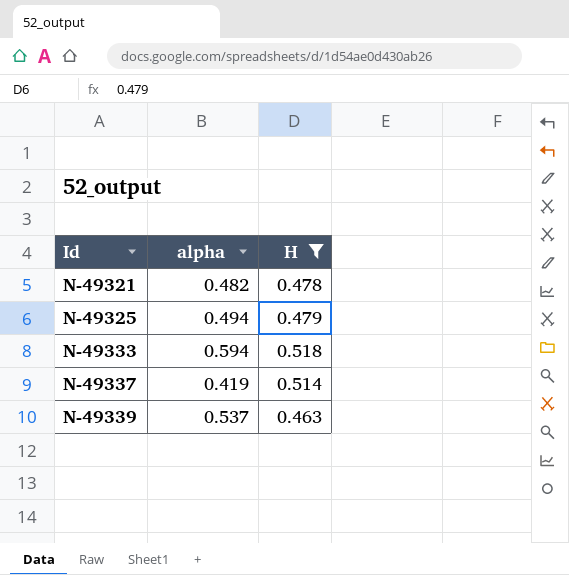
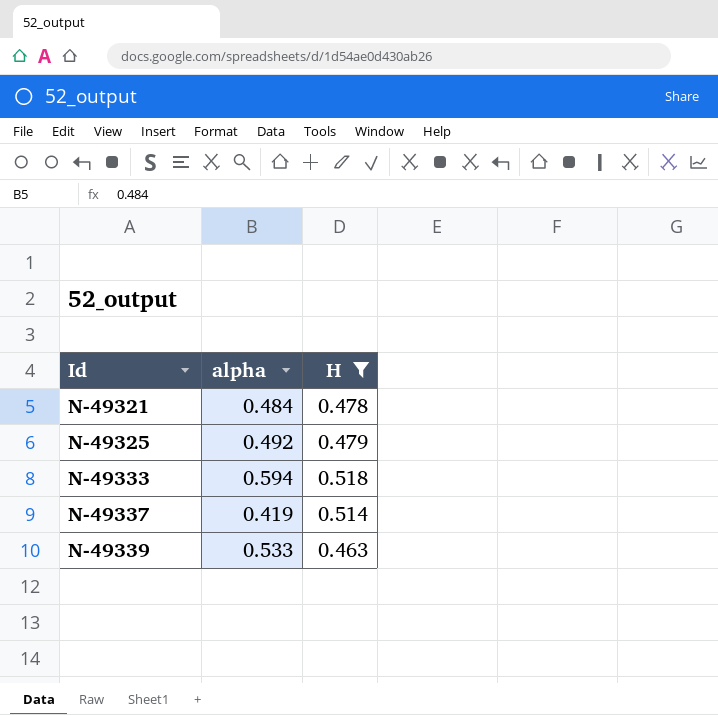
N-49321 | alpha: 0.482 -> 0.484
N-49325 | alpha: 0.494 -> 0.492
N-49339 | alpha: 0.537 -> 0.533

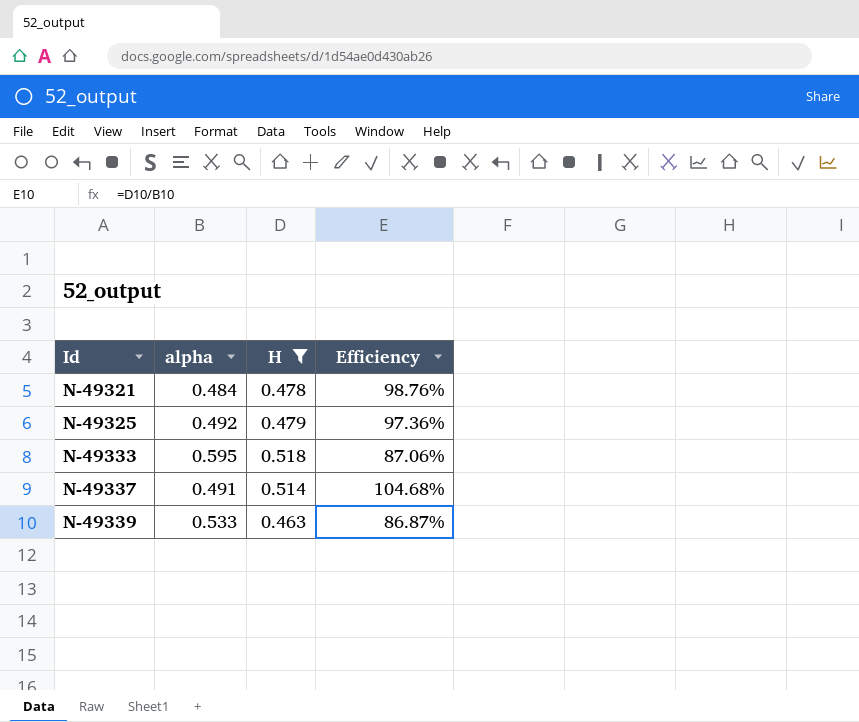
column Efficiency | formula: none -> [H] / [alpha]
N-49333 | alpha: 0.594 -> 0.595
N-49337 | alpha: 0.419 -> 0.491

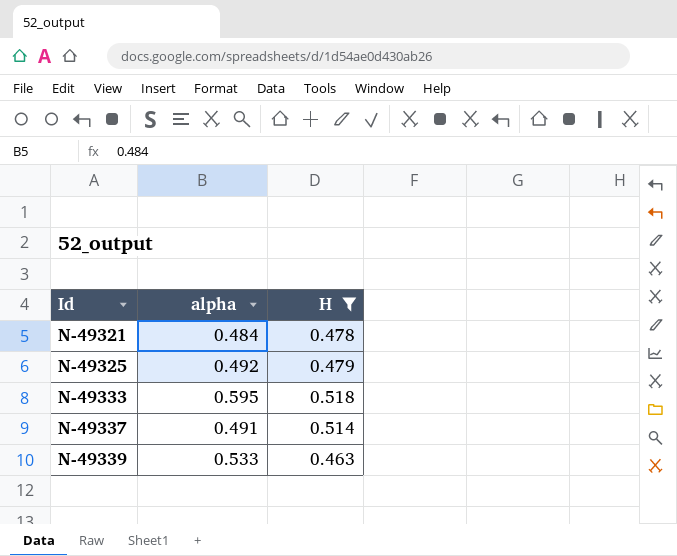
column Efficiency | formula: [H] / [alpha] -> none

